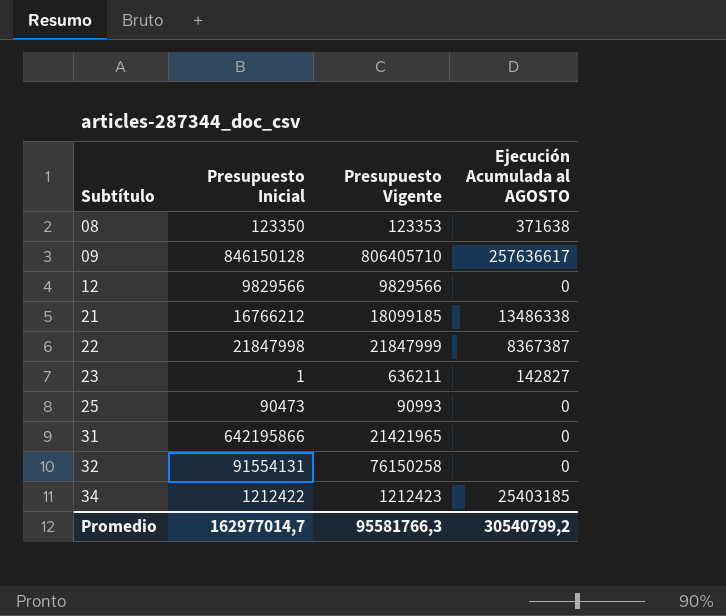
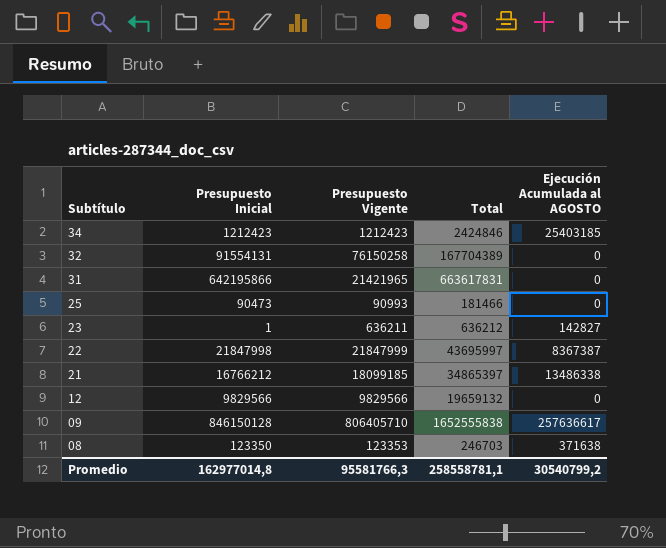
row order: Subtítulo ascending -> Subtítulo descending
column Total | formula: none -> [Presupuesto Inicial] + [Presupuesto Vigente]
34 | Presupuesto Inicial: 1212422 -> 1212423
Promedio | Presupuesto Inicial: 162977014,7 -> 162977014,8

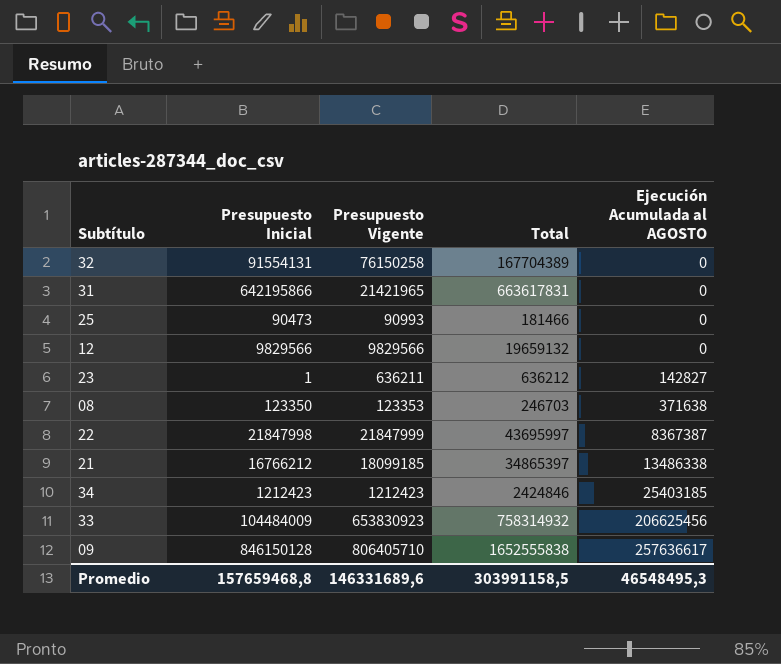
row order: Subtítulo descending -> Ejecución Acumulada al AGOSTO ascending
row 33: none -> 104484009 | 653830923 | 758314932 | 206625456
Promedio | Presupuesto Inicial: 162977014,8 -> 157659468,8
Promedio | Presupuesto Vigente: 95581766,3 -> 146331689,6
Promedio | Total: 258558781,1 -> 303991158,5
Promedio | Ejecución Acumulada al AGOSTO: 30540799,2 -> 46548495,3

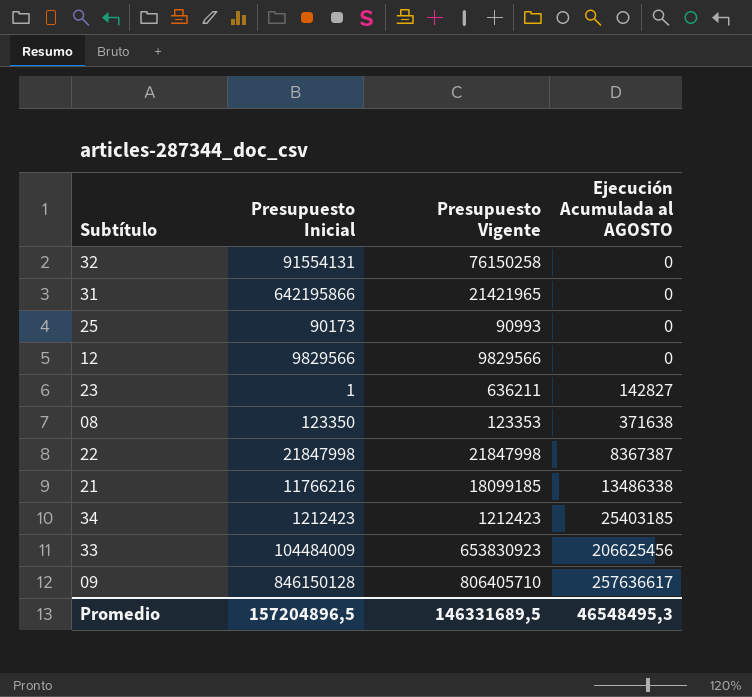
column Total | formula: [Presupuesto Inicial] + [Presupuesto Vigente] -> none
25 | Presupuesto Inicial: 90473 -> 90173
22 | Presupuesto Vigente: 21847999 -> 21847998
21 | Presupuesto Inicial: 16766212 -> 11766216
Promedio | Presupuesto Inicial: 157659468,8 -> 157204896,5
Promedio | Presupuesto Vigente: 146331689,6 -> 146331689,5

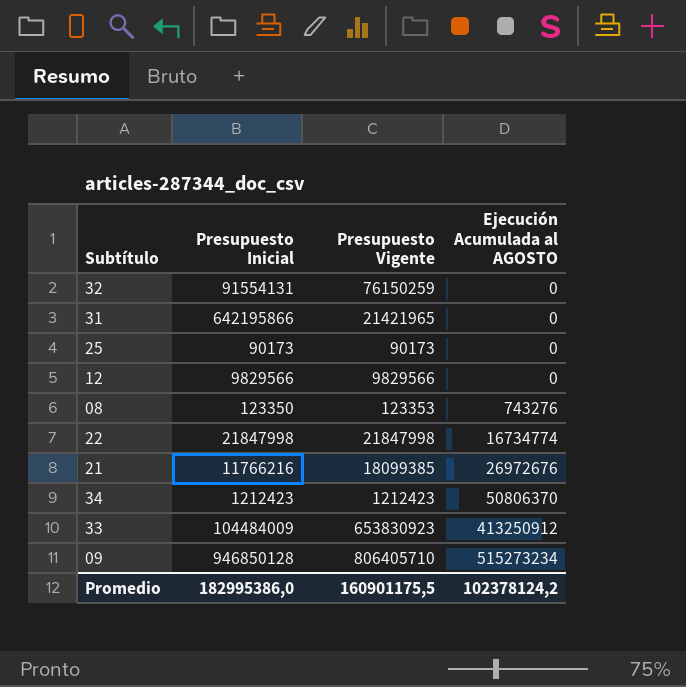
row 23: 1 | 636211 | 142827 -> none
32 | Presupuesto Vigente: 76150258 -> 76150259
25 | Presupuesto Vigente: 90993 -> 90173
08 | Ejecución Acumulada al AGOSTO: 371638 -> 743276
22 | Ejecución Acumulada al AGOSTO: 8367387 -> 16734774
21 | Presupuesto Vigente: 18099185 -> 18099385
21 | Ejecución Acumulada al AGOSTO: 13486338 -> 26972676
34 | Ejecución Acumulada al AGOSTO: 25403185 -> 50806370
33 | Ejecución Acumulada al AGOSTO: 206625456 -> 413250912
09 | Presupuesto Inicial: 846150128 -> 946850128
09 | Ejecución Acumulada al AGOSTO: 257636617 -> 515273234
Promedio | Presupuesto Inicial: 157204896,5 -> 182995386,0
Promedio | Presupuesto Vigente: 146331689,5 -> 160901175,5
Promedio | Ejecución Acumulada al AGOSTO: 46548495,3 -> 102378124,2

